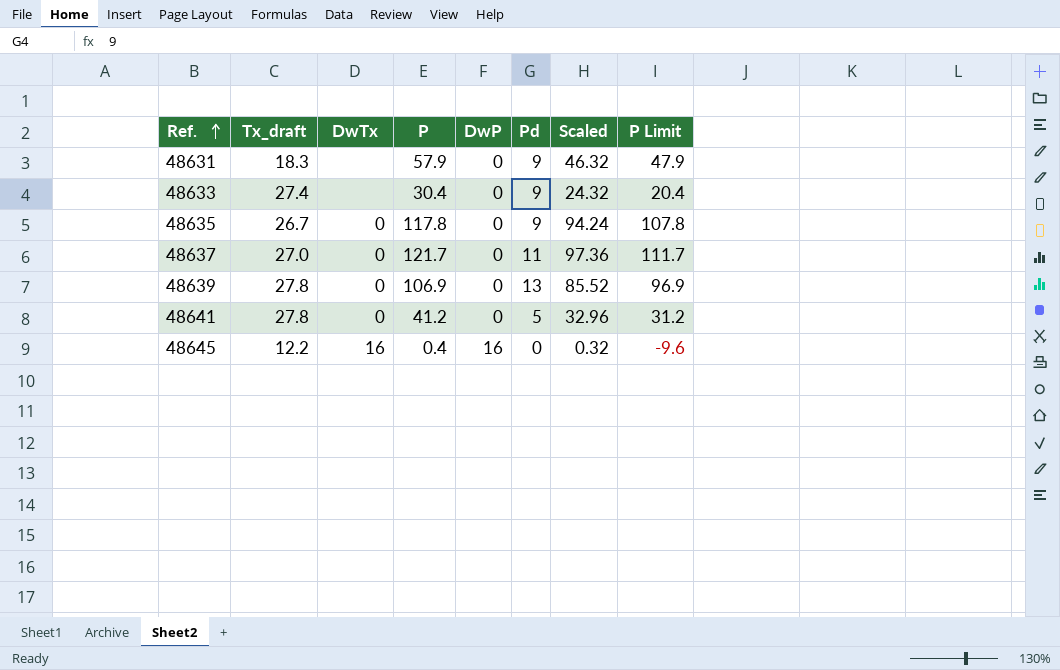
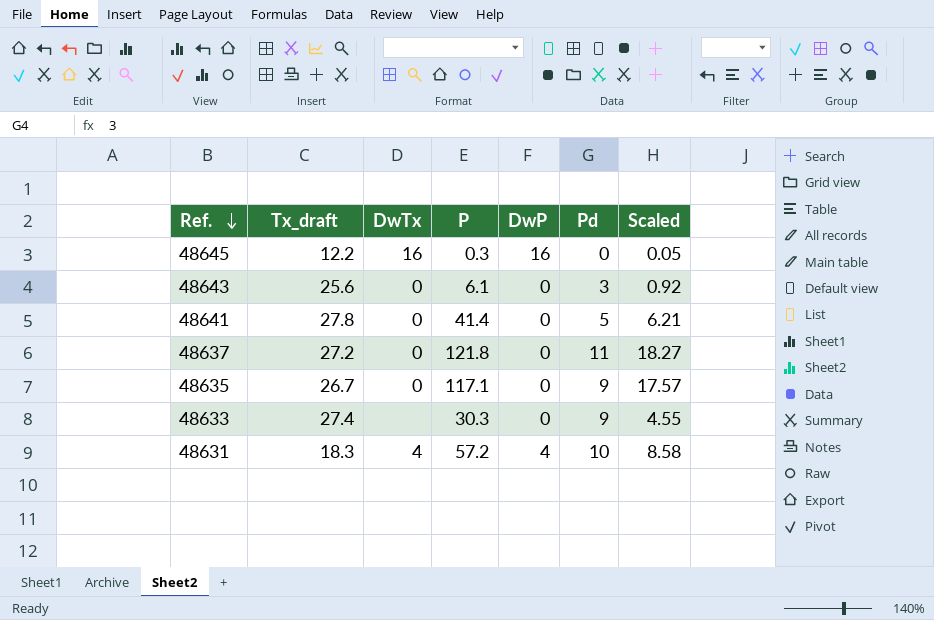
row order: Ref. ascending -> Ref. descending
column P Limit | formula: [P] - 10 -> none
column Scaled | formula: [P] * 0.8 -> [P] * 0.15
row 48639: 27.8 | 0 | 106.9 | 0 | 13 | 85.52 | 96.9 -> none
48645 | P: 0.4 -> 0.3
row 48643: none -> 25.6 | 0 | 6.1 | 0 | 3 | 0.92
48641 | P: 41.2 -> 41.4
48637 | Tx_draft: 27.0 -> 27.2
48637 | P: 121.7 -> 121.8
48635 | P: 117.8 -> 117.1
48633 | P: 30.4 -> 30.3
48631 | DwTx: none -> 4
48631 | P: 57.9 -> 57.2
48631 | DwP: 0 -> 4
48631 | Pd: 9 -> 10

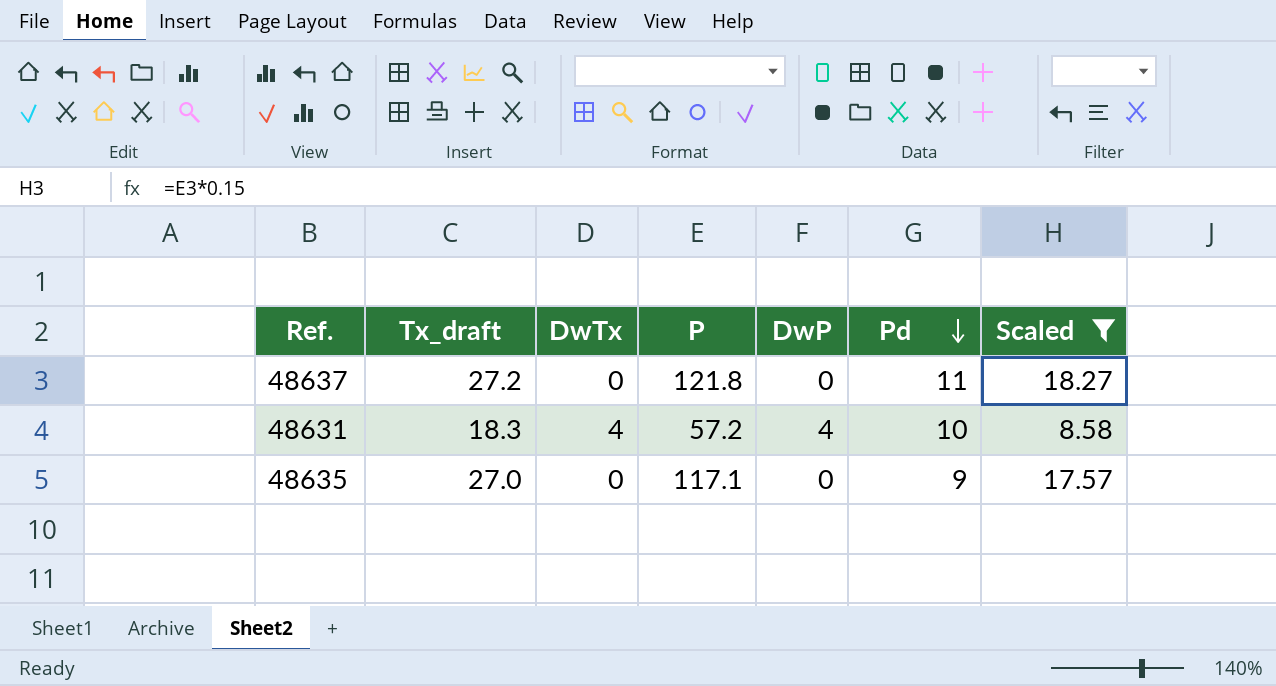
filter: none -> Scaled >= 8.58
row order: Ref. descending -> Pd descending
48635 | Tx_draft: 26.7 -> 27.0

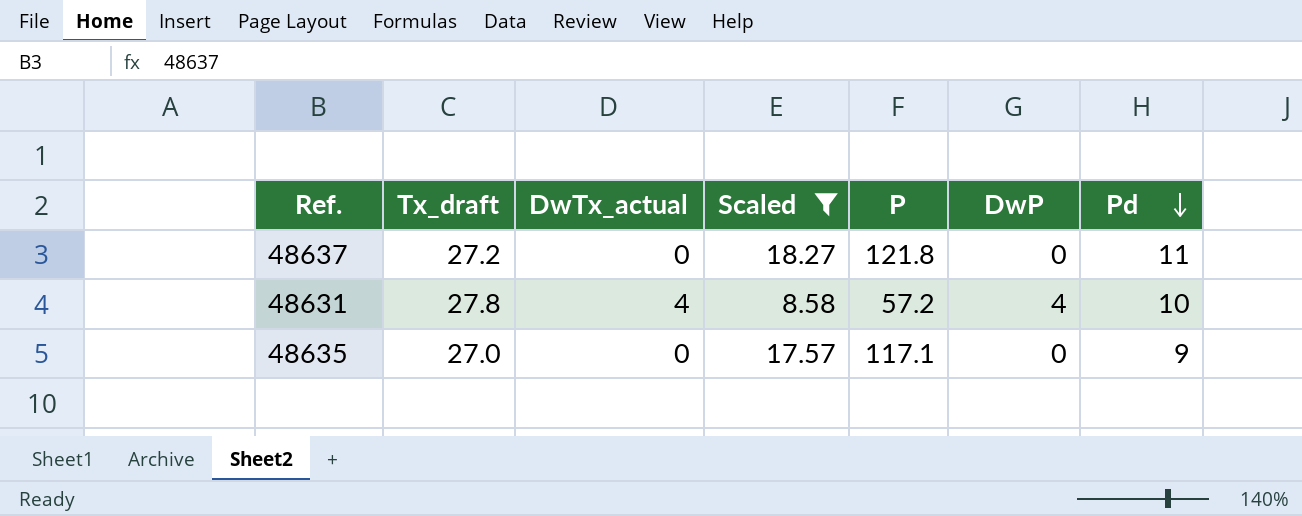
column name: DwTx -> DwTx_actual
column Scaled | position: 7 -> 4
48631 | Tx_draft: 18.3 -> 27.8

